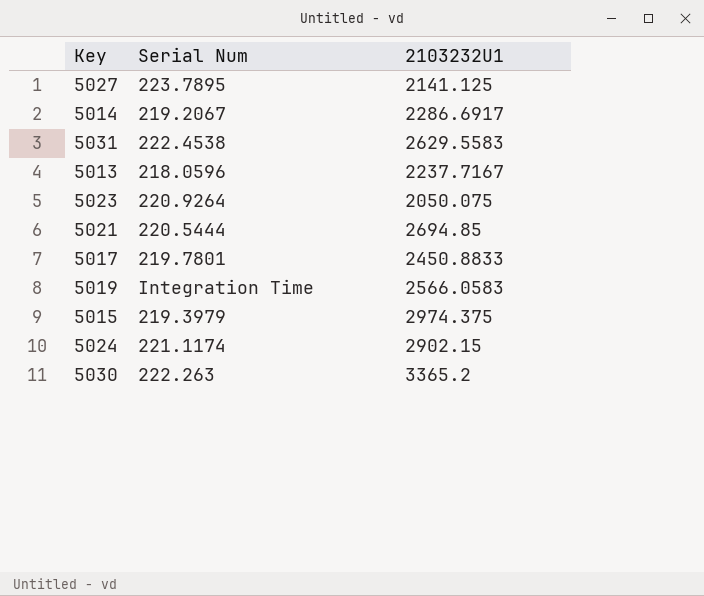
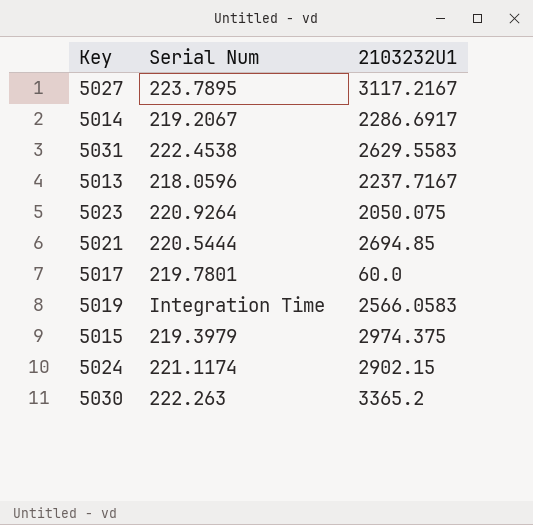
5027 | 2103232U1: 2141.125 -> 3117.2167
5017 | 2103232U1: 2450.8833 -> 60.0

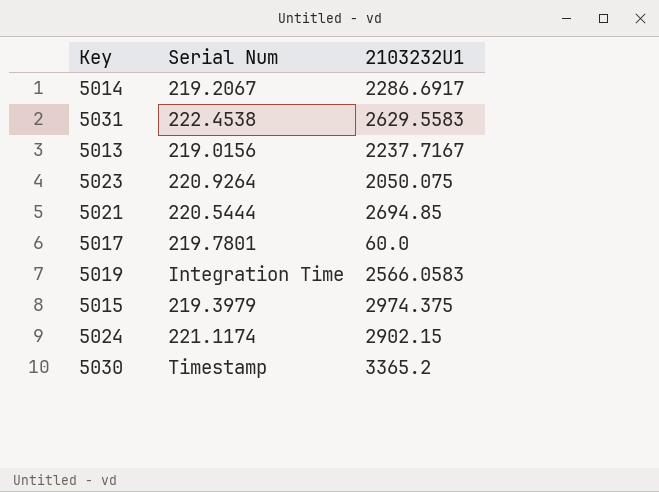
row 5027: 223.7895 | 3117.2167 -> none
5013 | Serial Num: 218.0596 -> 219.0156
5030 | Serial Num: 222.263 -> Timestamp

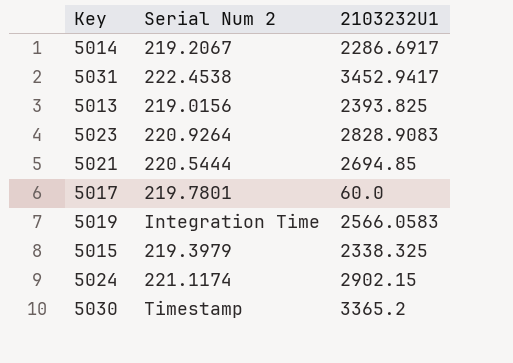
column name: Serial Num -> Serial Num 2
5031 | 2103232U1: 2629.5583 -> 3452.9417
5013 | 2103232U1: 2237.7167 -> 2393.825
5023 | 2103232U1: 2050.075 -> 2828.9083
5015 | 2103232U1: 2974.375 -> 2338.325

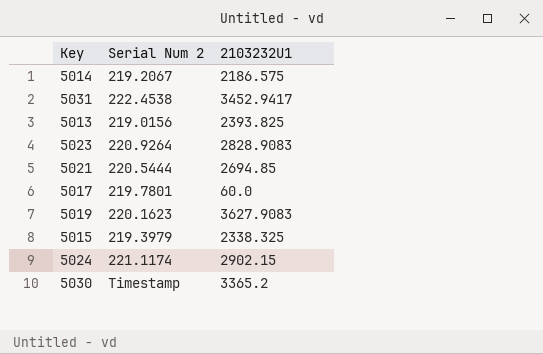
5014 | 2103232U1: 2286.6917 -> 2186.575
5019 | Serial Num 2: Integration Time -> 220.1623
5019 | 2103232U1: 2566.0583 -> 3627.9083

